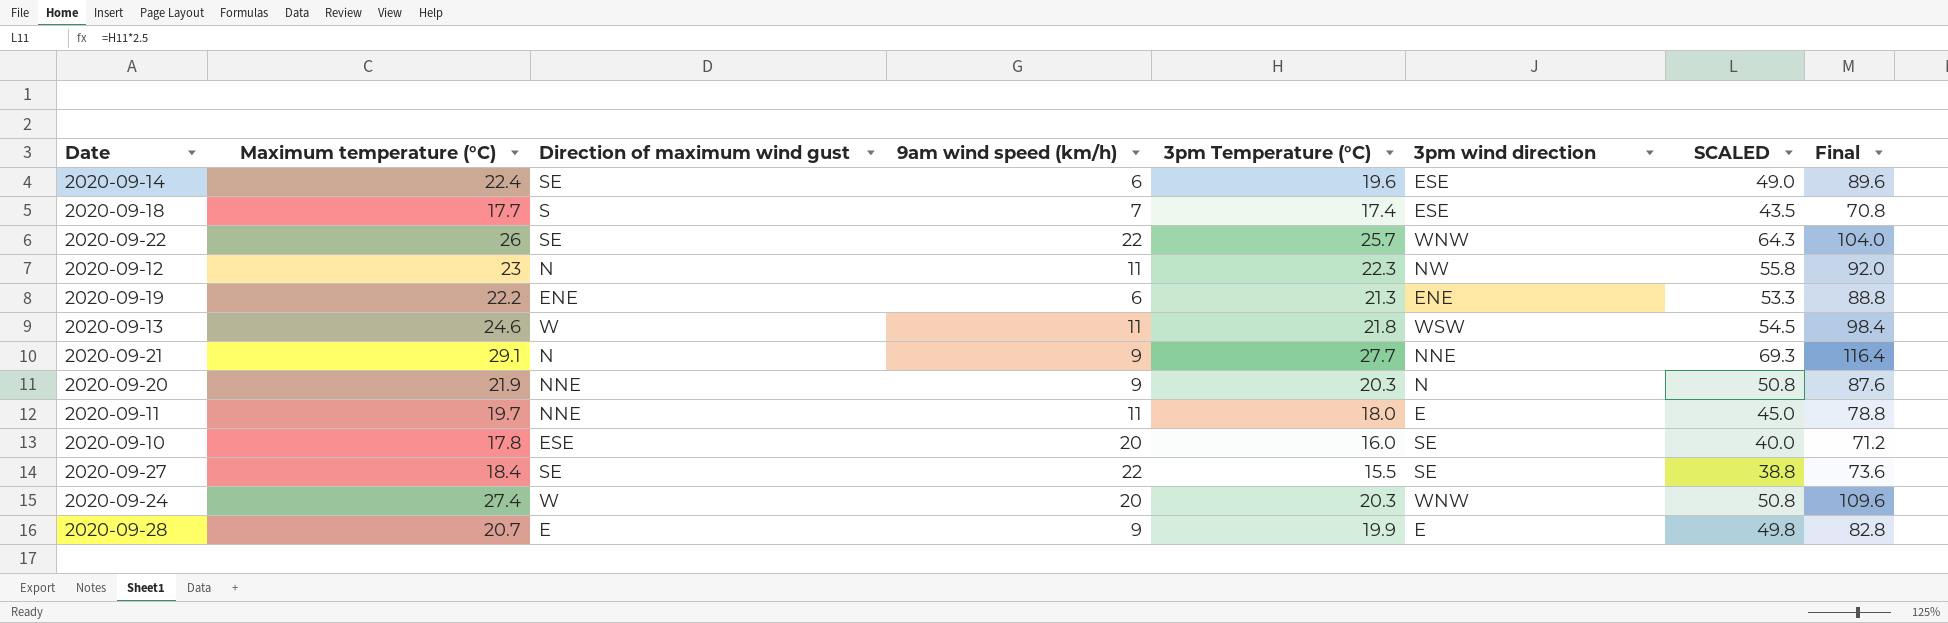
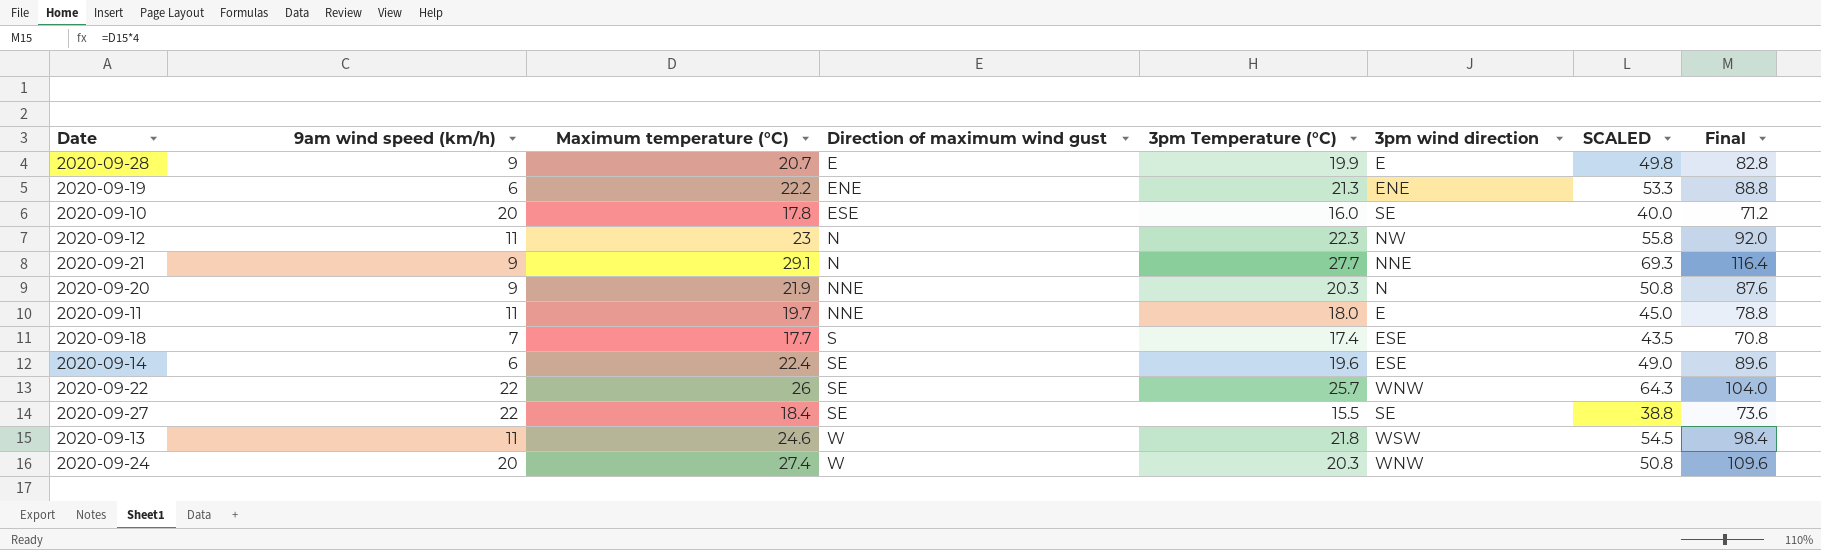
row order: none -> Direction of maximum wind gust ascending
column 9am wind speed (km/h) | position: 4 -> 2

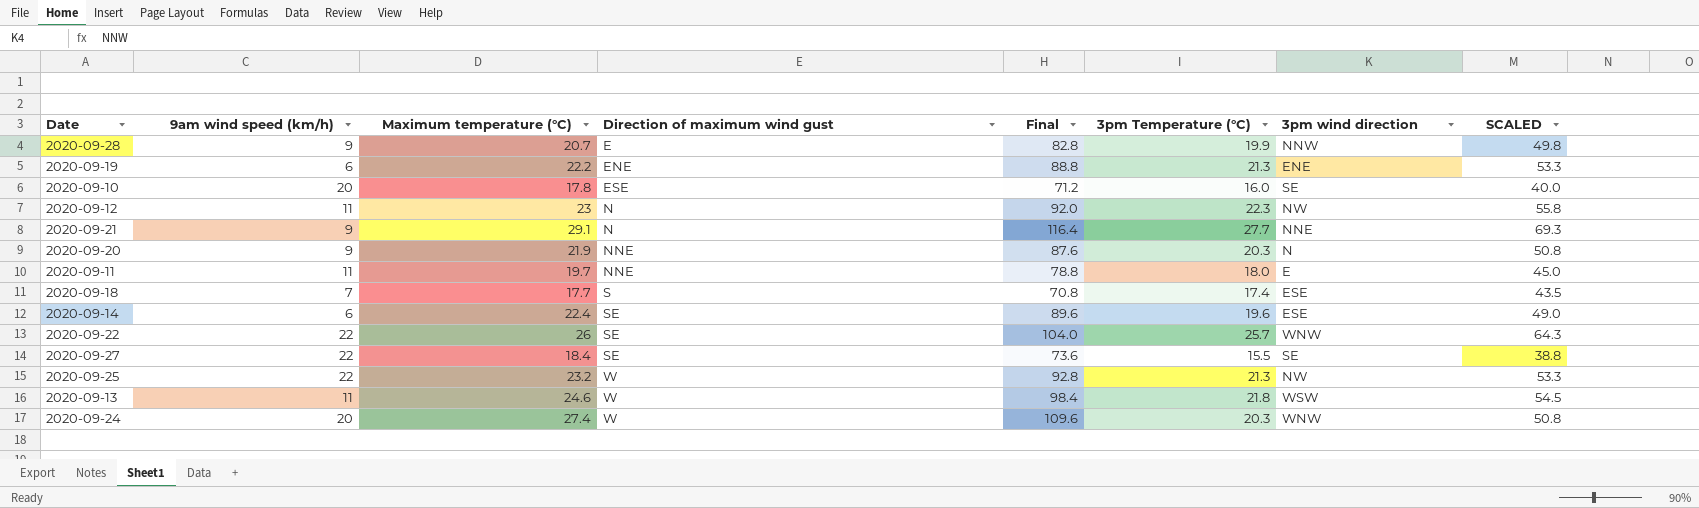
column Final | position: 8 -> 5
2020-09-28 | 3pm wind direction: E -> NNW
row 2020-09-25: none -> 22 | 23.2 | W | 92.8 | 21.3 | NW | 53.3

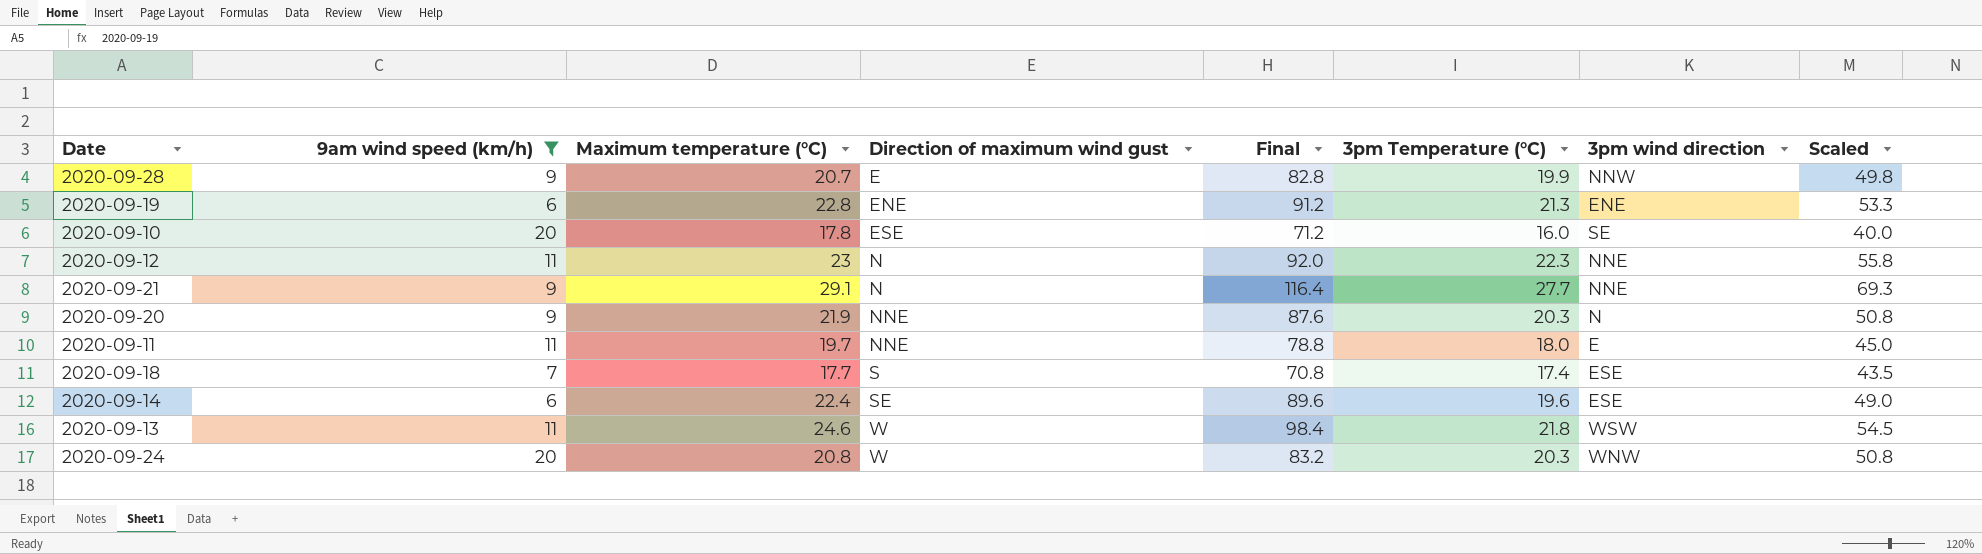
filter: none -> 9am wind speed (km/h) != 22
column name: SCALED -> Scaled
2020-09-19 | Maximum temperature (°C): 22.2 -> 22.8
2020-09-19 | Final: 88.8 -> 91.2
2020-09-12 | 3pm wind direction: NW -> NNE
2020-09-24 | Maximum temperature (°C): 27.4 -> 20.8
2020-09-24 | Final: 109.6 -> 83.2

